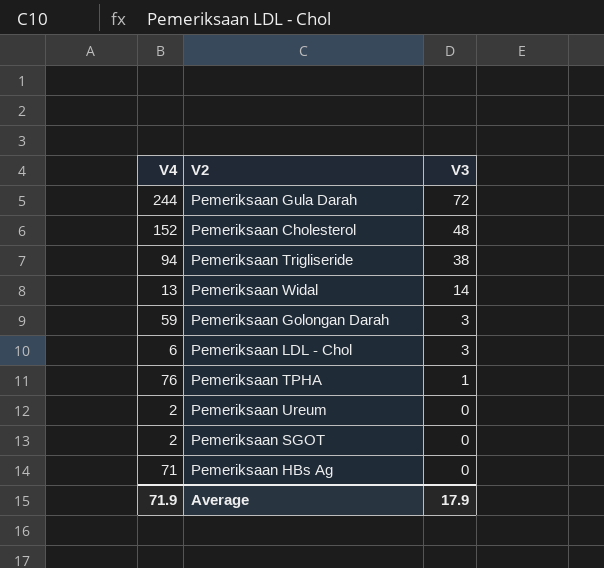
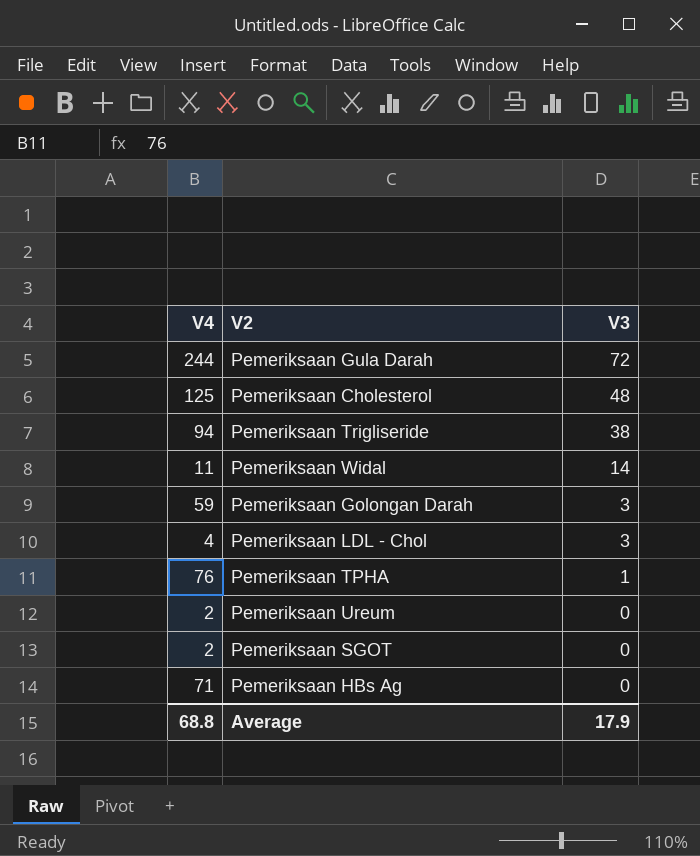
Pemeriksaan Cholesterol | V4: 152 -> 125
Pemeriksaan Widal | V4: 13 -> 11
Pemeriksaan LDL - Chol | V4: 6 -> 4
Average | V4: 71.9 -> 68.8

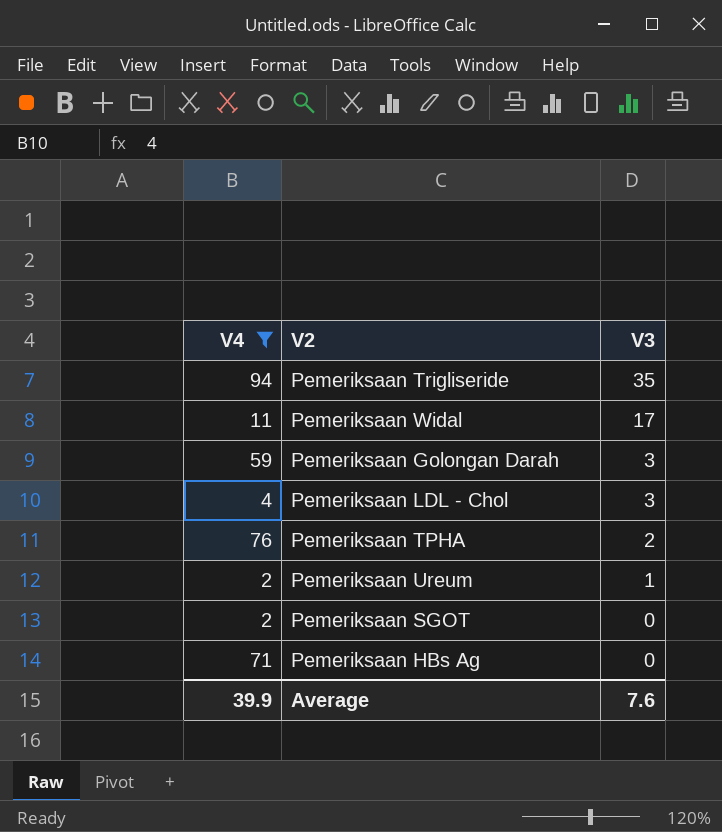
filter: none -> V4 <= 94
Pemeriksaan Trigliseride | V3: 38 -> 35
Pemeriksaan Widal | V3: 14 -> 17
Pemeriksaan TPHA | V3: 1 -> 2
Pemeriksaan Ureum | V3: 0 -> 1
Average | V4: 68.8 -> 39.9
Average | V3: 17.9 -> 7.6

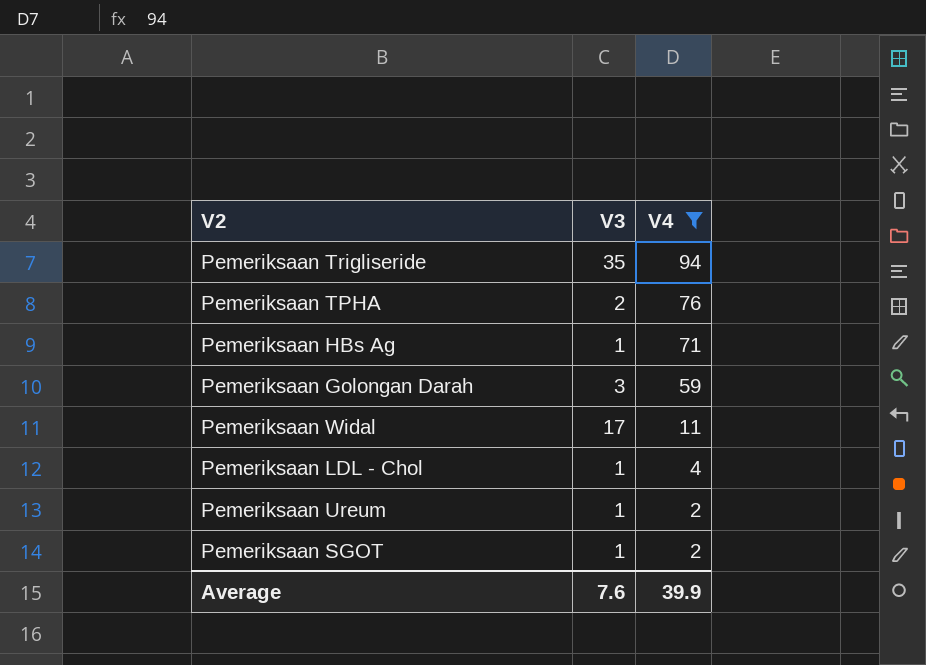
row order: V3 descending -> V4 descending
column V4 | position: 1 -> 3
Pemeriksaan HBs Ag | V3: 0 -> 1
Pemeriksaan LDL - Chol | V3: 3 -> 1
Pemeriksaan SGOT | V3: 0 -> 1

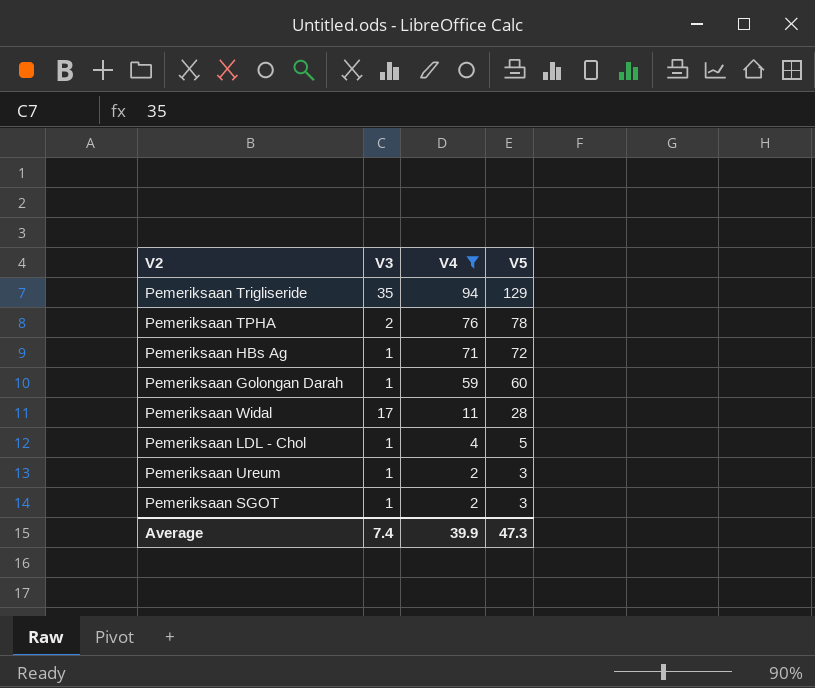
column V5 | formula: none -> [V3] + [V4]
Pemeriksaan Golongan Darah | V3: 3 -> 1
Average | V3: 7.6 -> 7.4

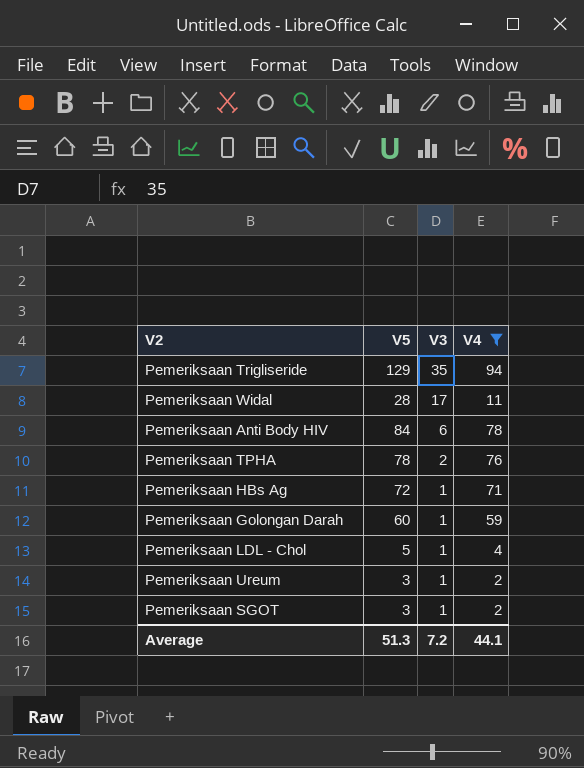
row order: V4 descending -> V3 descending
column V5 | position: 4 -> 2
row Pemeriksaan Anti Body HIV: none -> 84 | 6 | 78
Average | V5: 47.3 -> 51.3
Average | V3: 7.4 -> 7.2
Average | V4: 39.9 -> 44.1

